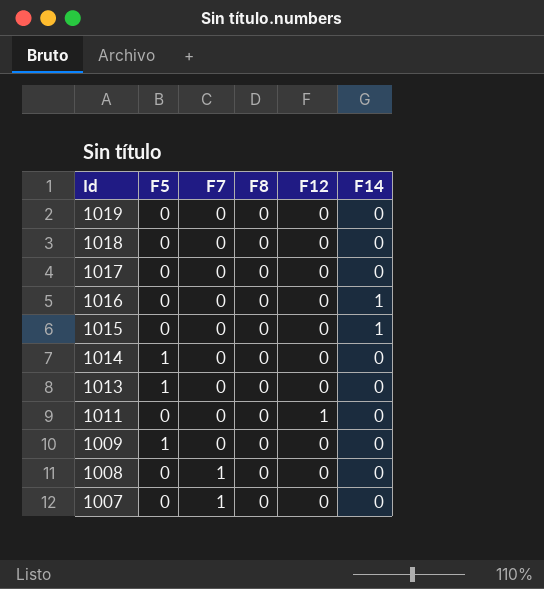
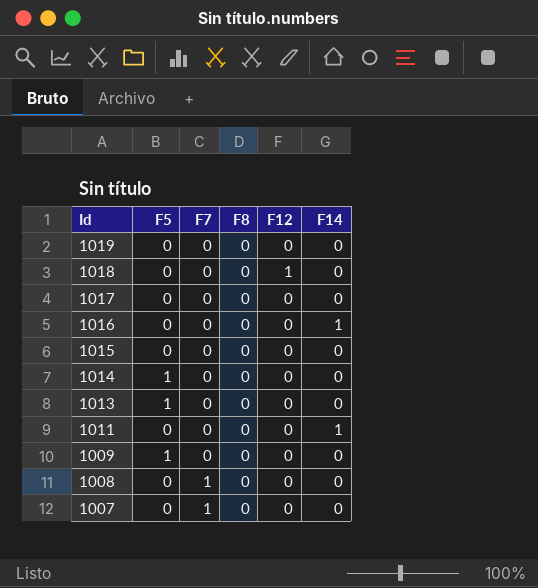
1018 | F12: 0 -> 1
1015 | F14: 1 -> 0
1011 | F12: 1 -> 0
1011 | F14: 0 -> 1

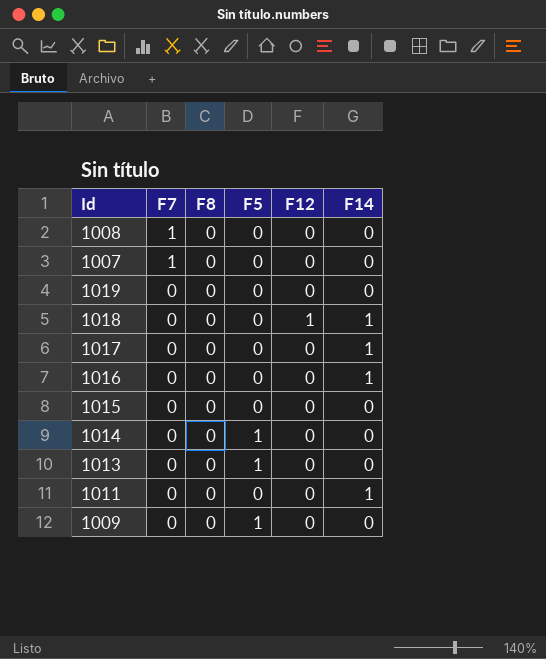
row order: Id descending -> F7 descending
column F5 | position: 2 -> 4
1018 | F14: 0 -> 1
1017 | F14: 0 -> 1

